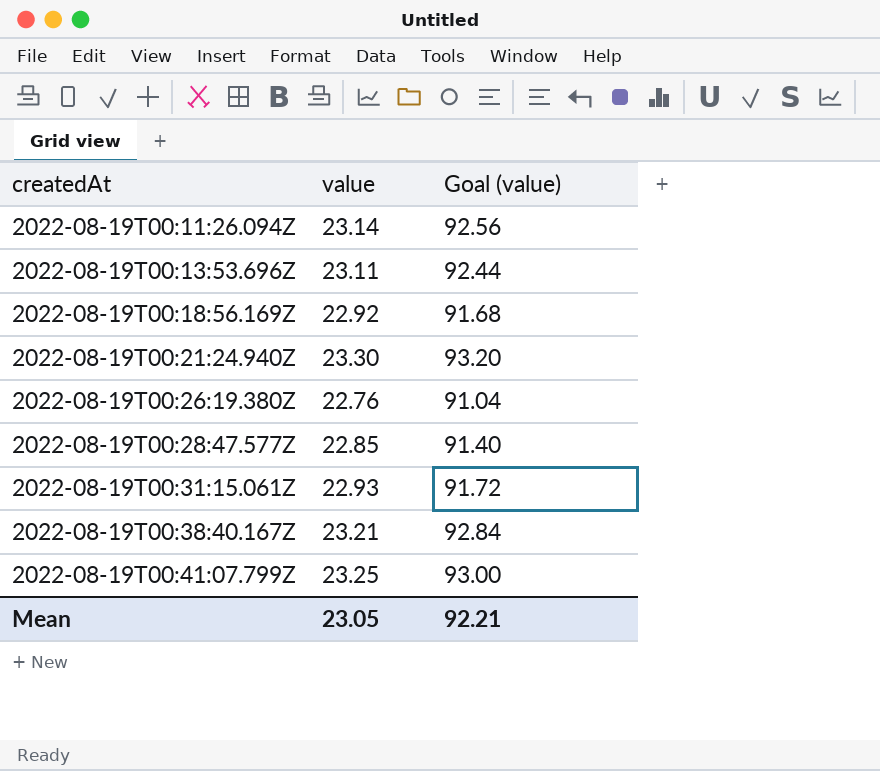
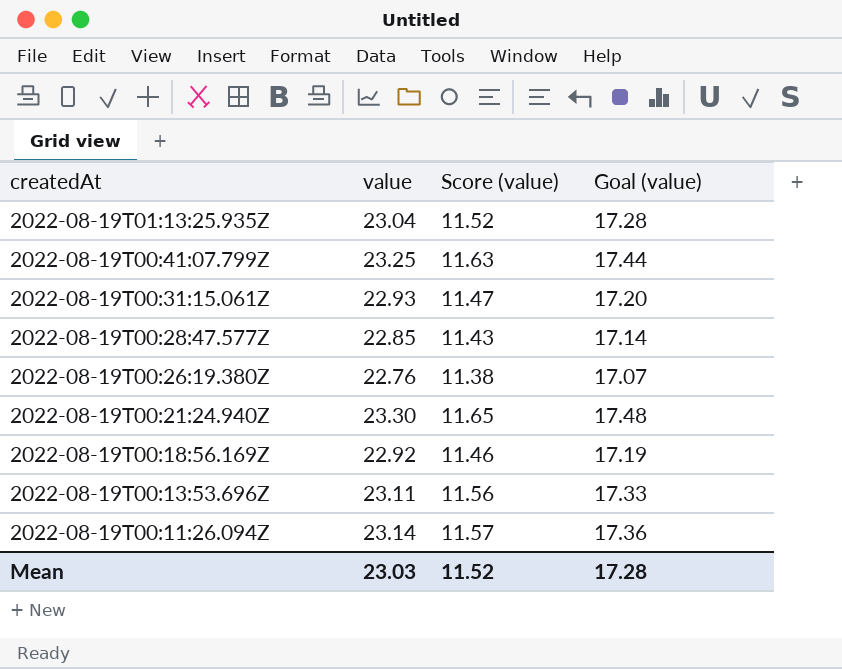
row order: createdAt ascending -> createdAt descending
column Score (value) | formula: none -> [value] * 0.5
column Goal (value) | formula: [value] * 4 -> [value] * 0.75
row 2022-08-19T00:38:40.167Z: 23.21 | 92.84 -> none
row 2022-08-19T01:13:25.935Z: none -> 23.04 | 11.52 | 17.28
Mean | value: 23.05 -> 23.03
Mean | Goal (value): 92.21 -> 17.28

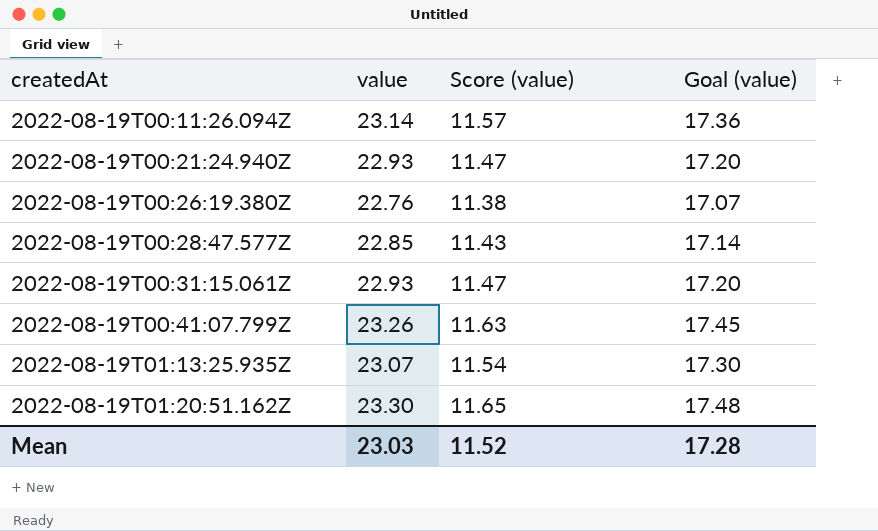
row order: createdAt descending -> createdAt ascending
row 2022-08-19T00:18:56.169Z: 22.92 | 11.46 | 17.19 -> none
row 2022-08-19T00:13:53.696Z: 23.11 | 11.56 | 17.33 -> none
2022-08-19T00:21:24.940Z | value: 23.30 -> 22.93
2022-08-19T00:21:24.940Z | Score (value): 11.65 -> 11.47
2022-08-19T00:21:24.940Z | Goal (value): 17.48 -> 17.20
2022-08-19T00:41:07.799Z | value: 23.25 -> 23.26
2022-08-19T00:41:07.799Z | Goal (value): 17.44 -> 17.45
2022-08-19T01:13:25.935Z | value: 23.04 -> 23.07
2022-08-19T01:13:25.935Z | Score (value): 11.52 -> 11.54
2022-08-19T01:13:25.935Z | Goal (value): 17.28 -> 17.30
row 2022-08-19T01:20:51.162Z: none -> 23.30 | 11.65 | 17.48

